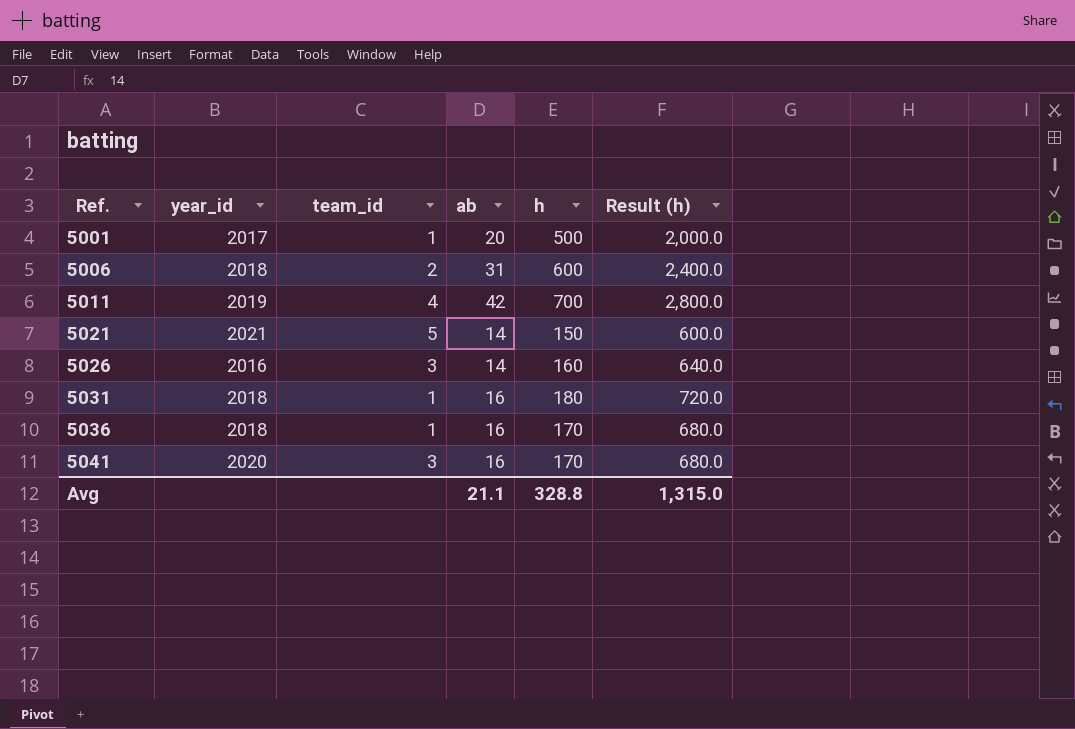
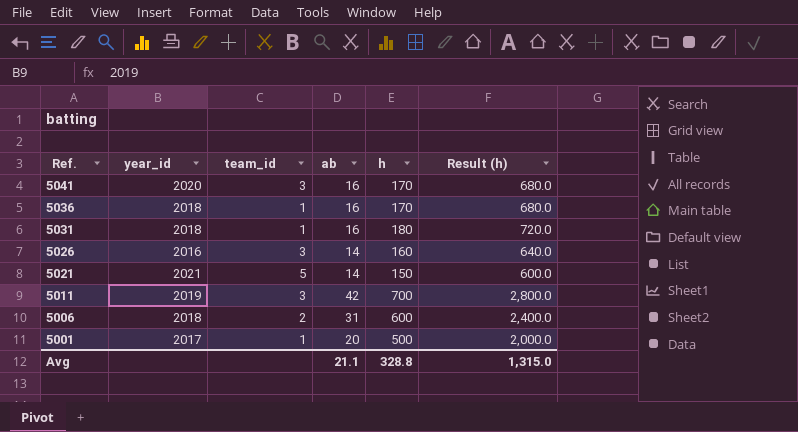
row order: Ref. ascending -> Ref. descending
5011 | team_id: 4 -> 3

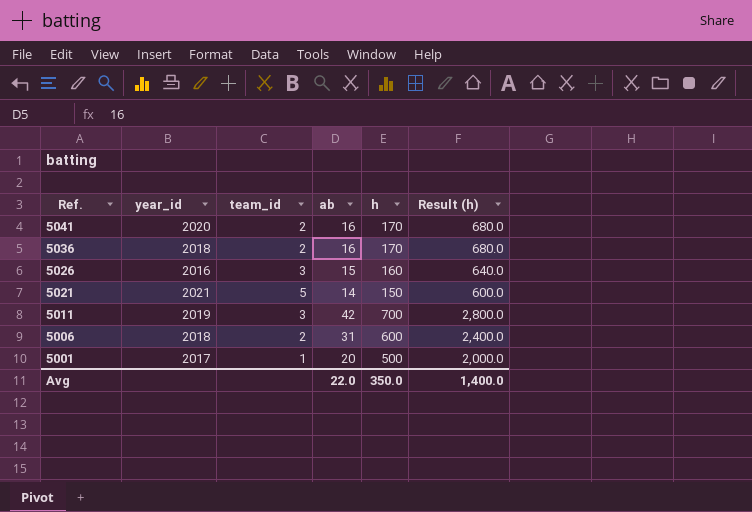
row 5031: 2018 | 1 | 16 | 180 | 720.0 -> none
5041 | team_id: 3 -> 2
5036 | team_id: 1 -> 2
5026 | ab: 14 -> 15
Avg | ab: 21.1 -> 22.0
Avg | h: 328.8 -> 350.0
Avg | Result (h): 1,315.0 -> 1,400.0

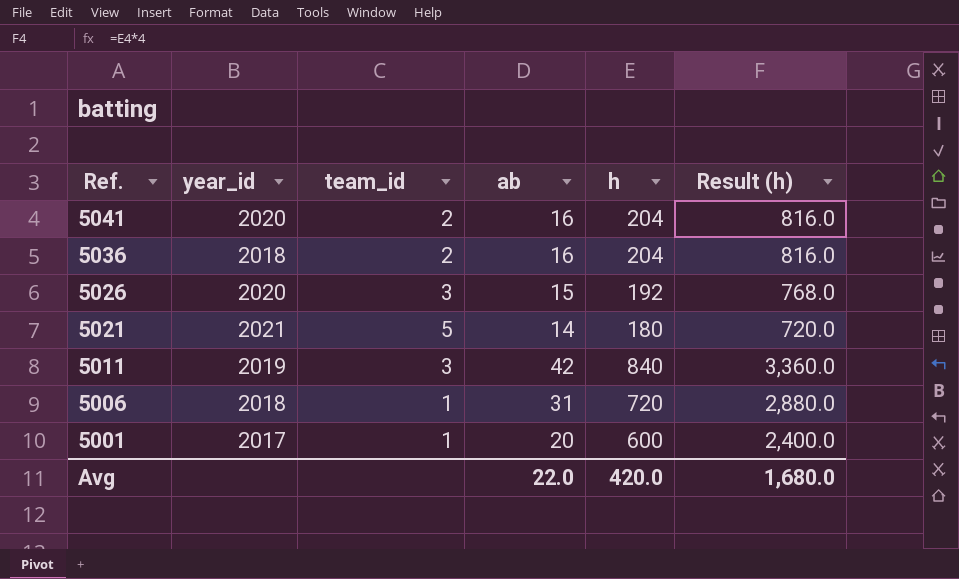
5041 | h: 170 -> 204
5041 | Result (h): 680.0 -> 816.0
5036 | h: 170 -> 204
5036 | Result (h): 680.0 -> 816.0
5026 | year_id: 2016 -> 2020
5026 | h: 160 -> 192
5026 | Result (h): 640.0 -> 768.0
5021 | h: 150 -> 180
5021 | Result (h): 600.0 -> 720.0
5011 | h: 700 -> 840
5011 | Result (h): 2,800.0 -> 3,360.0
5006 | team_id: 2 -> 1
5006 | h: 600 -> 720
5006 | Result (h): 2,400.0 -> 2,880.0
5001 | h: 500 -> 600
5001 | Result (h): 2,000.0 -> 2,400.0
Avg | h: 350.0 -> 420.0
Avg | Result (h): 1,400.0 -> 1,680.0

